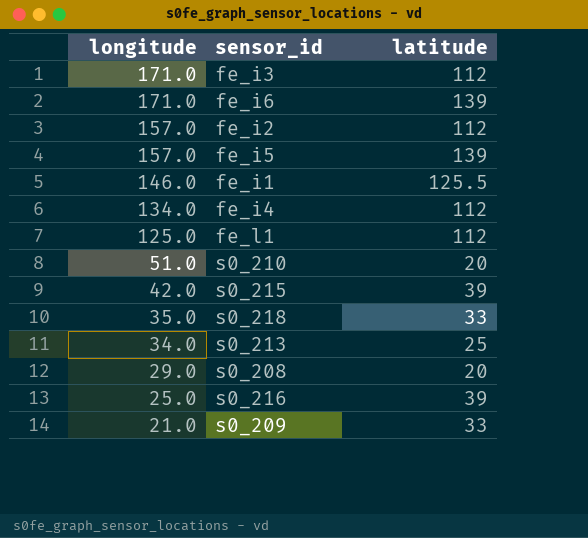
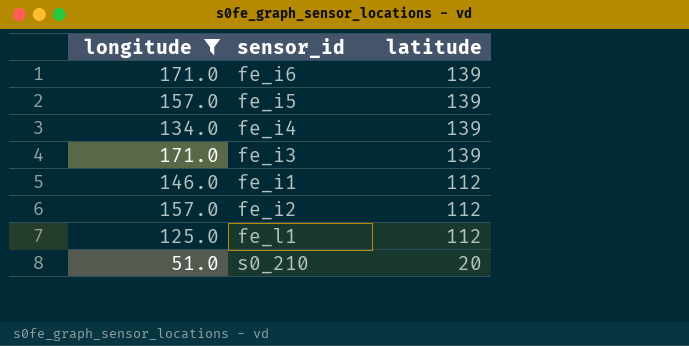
filter: none -> longitude >= 51.0
row order: longitude descending -> latitude descending
fe_i4 | latitude: 112 -> 139
fe_i3 | latitude: 112 -> 139
fe_i1 | latitude: 125.5 -> 112

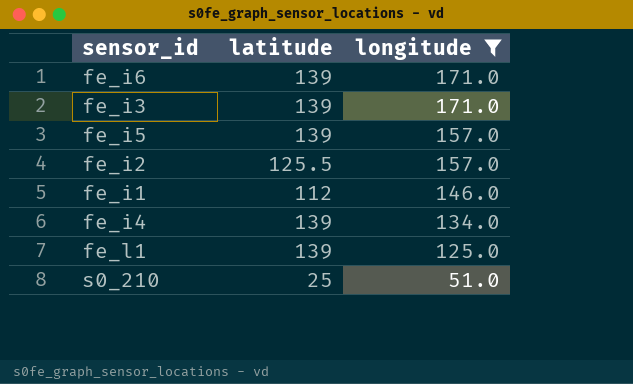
row order: latitude descending -> longitude descending
column longitude | position: 1 -> 3
fe_i2 | latitude: 112 -> 125.5
fe_l1 | latitude: 112 -> 139
s0_210 | latitude: 20 -> 25

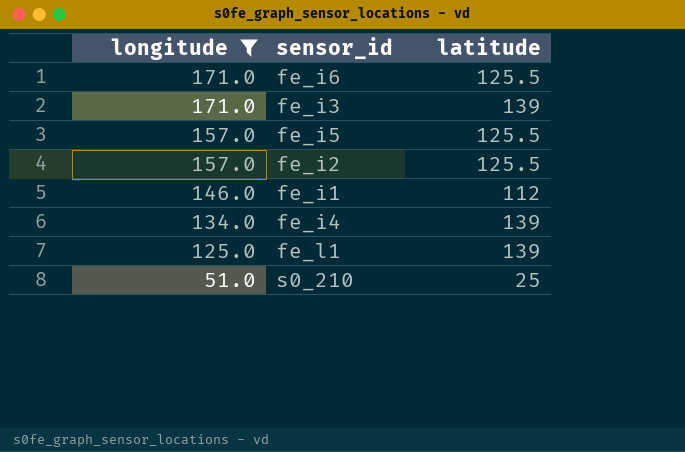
column longitude | position: 3 -> 1
fe_i6 | latitude: 139 -> 125.5
fe_i5 | latitude: 139 -> 125.5

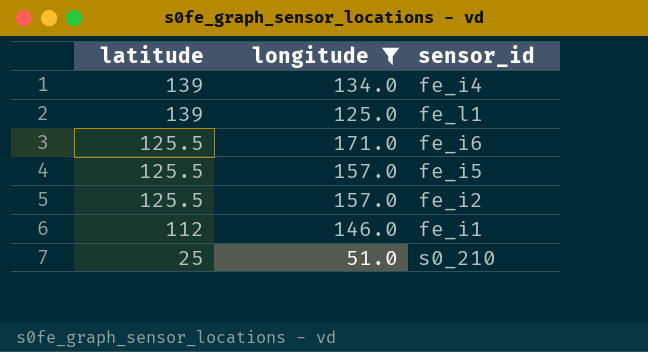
row order: longitude descending -> latitude descending
column latitude | position: 3 -> 1
row fe_i3: 171.0 | 139 -> none

